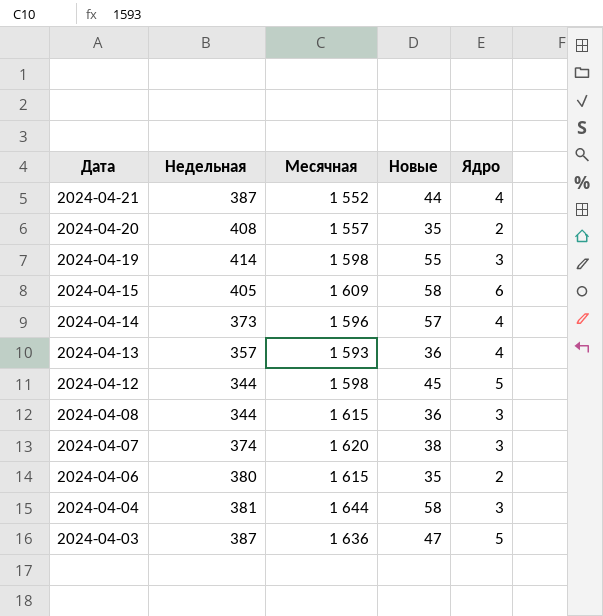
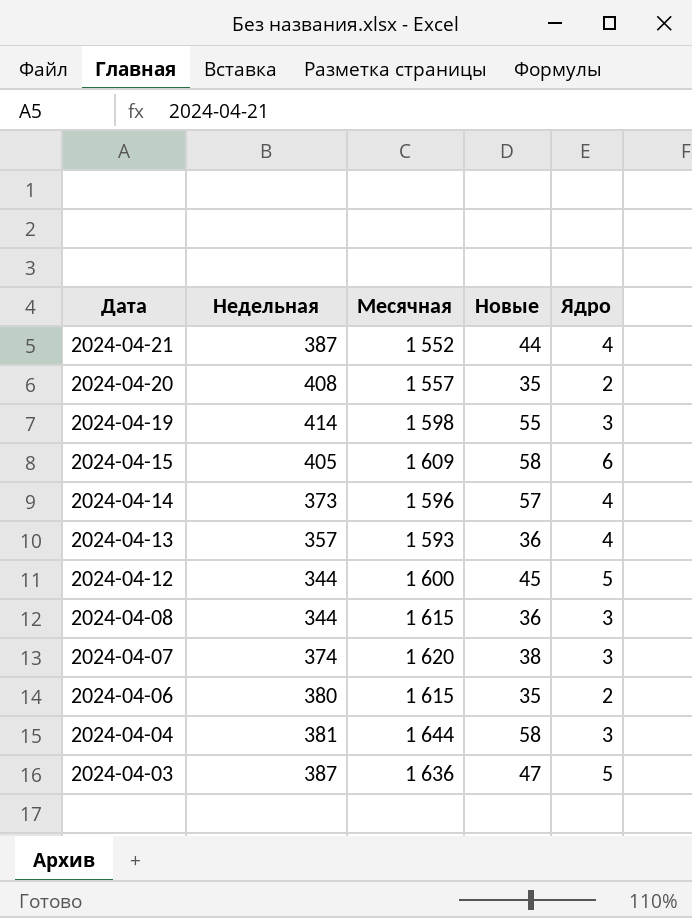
2024-04-12 | Месячная: 1 598 -> 1 600

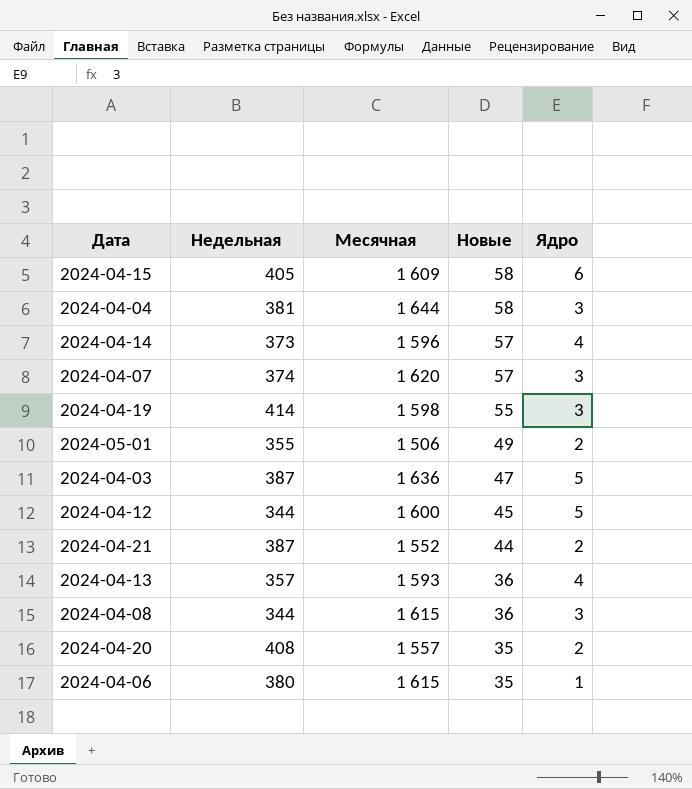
row order: Дата descending -> Новые descending
2024-04-07 | Новые: 38 -> 57
row 2024-05-01: none -> 355 | 1 506 | 49 | 2
2024-04-21 | Ядро: 4 -> 2
2024-04-06 | Ядро: 2 -> 1

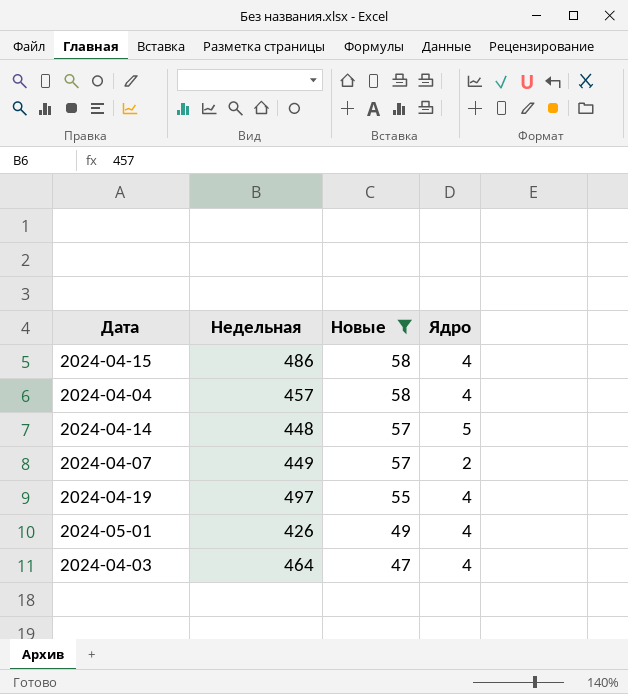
filter: none -> Новые >= 47
column Месячная | position: 3 -> none
2024-04-15 | Недельная: 405 -> 486
2024-04-15 | Ядро: 6 -> 4
2024-04-04 | Недельная: 381 -> 457
2024-04-04 | Ядро: 3 -> 4
2024-04-14 | Недельная: 373 -> 448
2024-04-14 | Ядро: 4 -> 5
2024-04-07 | Недельная: 374 -> 449
2024-04-07 | Ядро: 3 -> 2
2024-04-19 | Недельная: 414 -> 497
2024-04-19 | Ядро: 3 -> 4
2024-05-01 | Недельная: 355 -> 426
2024-05-01 | Ядро: 2 -> 4
2024-04-03 | Недельная: 387 -> 464
2024-04-03 | Ядро: 5 -> 4

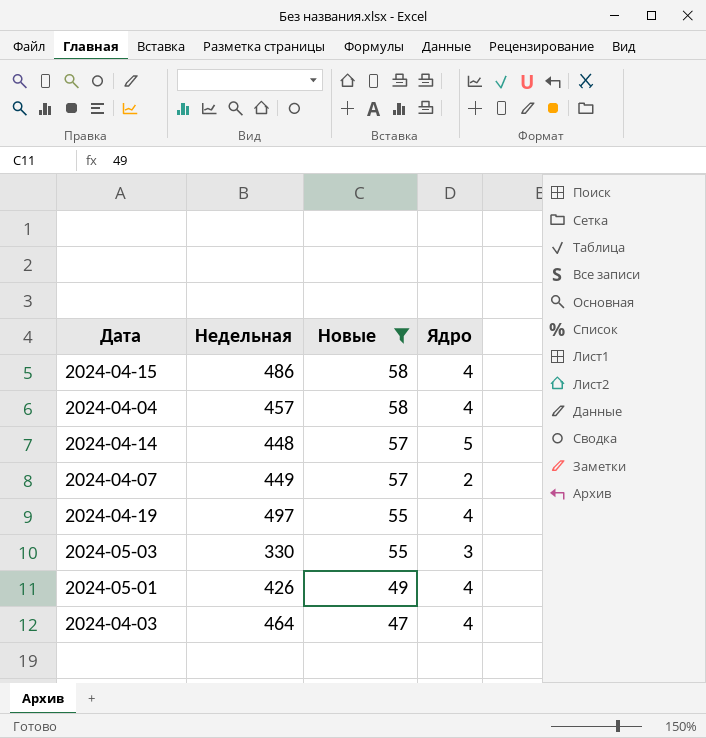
row 2024-05-03: none -> 330 | 55 | 3

